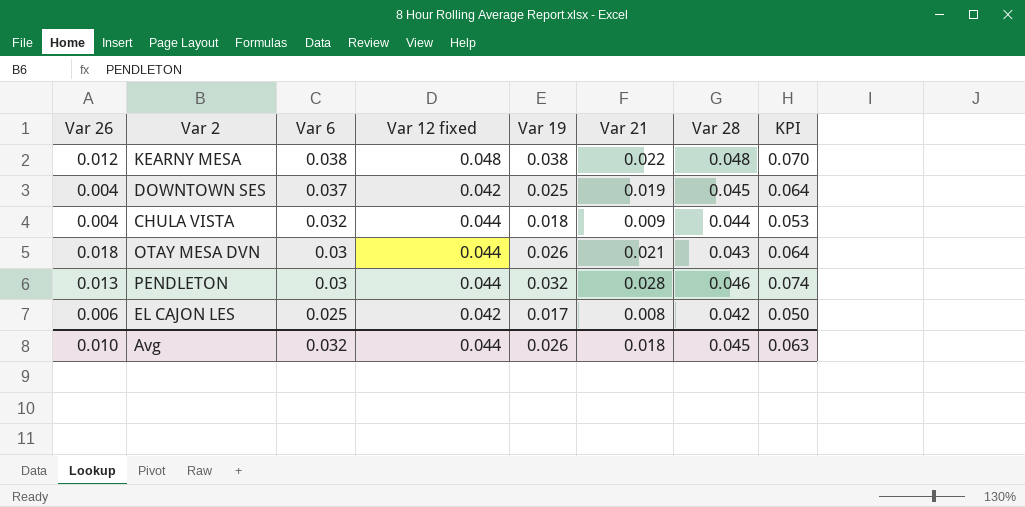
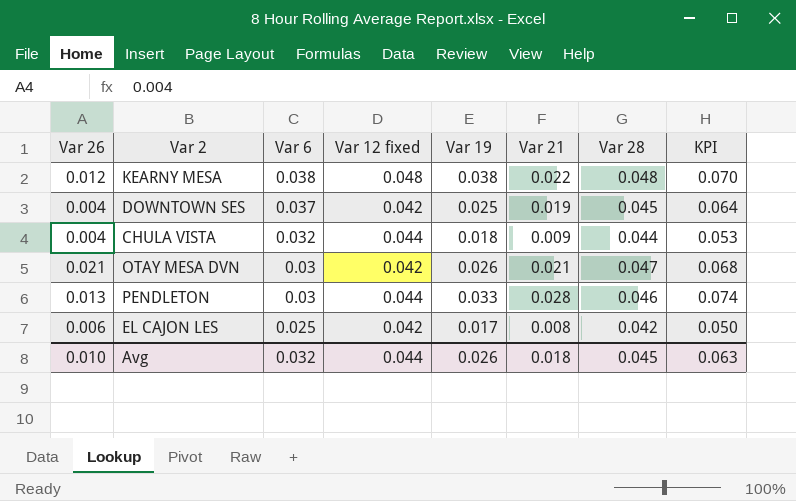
OTAY MESA DVN | Var 26: 0.018 -> 0.021
OTAY MESA DVN | Var 12 fixed: 0.044 -> 0.042
OTAY MESA DVN | Var 28: 0.043 -> 0.047
OTAY MESA DVN | KPI: 0.064 -> 0.068
PENDLETON | Var 19: 0.032 -> 0.033

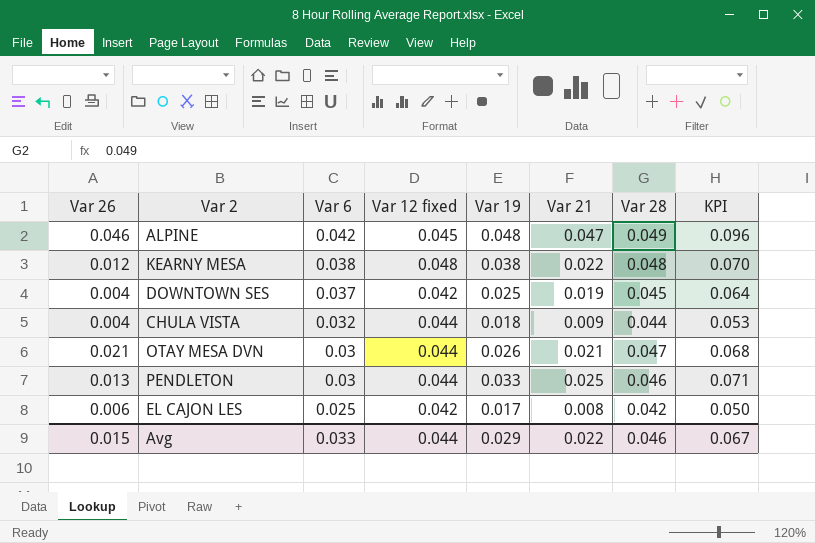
row ALPINE: none -> 0.046 | 0.042 | 0.045 | 0.048 | 0.047 | 0.049 | 0.096
OTAY MESA DVN | Var 12 fixed: 0.042 -> 0.044
PENDLETON | Var 21: 0.028 -> 0.025
PENDLETON | KPI: 0.074 -> 0.071
Avg | Var 26: 0.010 -> 0.015
Avg | Var 6: 0.032 -> 0.033
Avg | Var 19: 0.026 -> 0.029
Avg | Var 21: 0.018 -> 0.022
Avg | Var 28: 0.045 -> 0.046
Avg | KPI: 0.063 -> 0.067

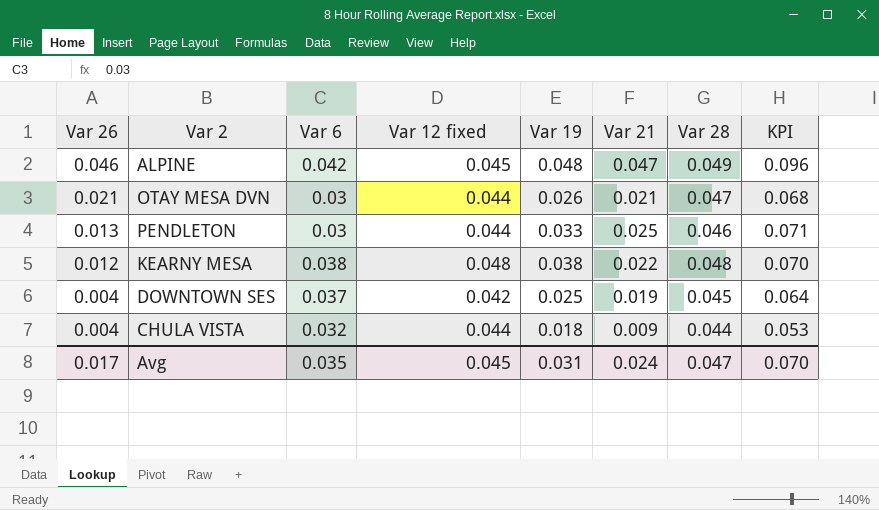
row order: Var 6 descending -> Var 26 descending
row EL CAJON LES: 0.006 | 0.025 | 0.042 | 0.017 | 0.008 | 0.042 | 0.050 -> none
Avg | Var 26: 0.015 -> 0.017
Avg | Var 6: 0.033 -> 0.035
Avg | Var 12 fixed: 0.044 -> 0.045
Avg | Var 19: 0.029 -> 0.031
Avg | Var 21: 0.022 -> 0.024
Avg | Var 28: 0.046 -> 0.047
Avg | KPI: 0.067 -> 0.070

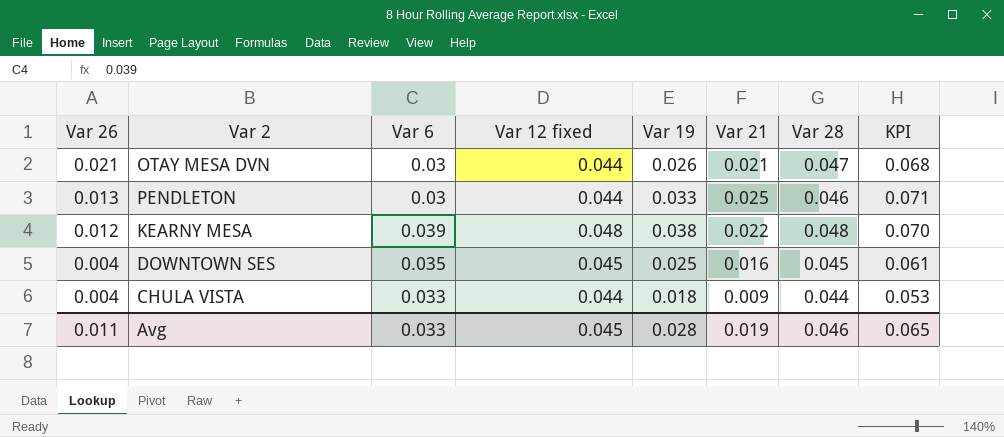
row ALPINE: 0.046 | 0.042 | 0.045 | 0.048 | 0.047 | 0.049 | 0.096 -> none
KEARNY MESA | Var 6: 0.038 -> 0.039
DOWNTOWN SES | Var 6: 0.037 -> 0.035
DOWNTOWN SES | Var 12 fixed: 0.042 -> 0.045
DOWNTOWN SES | Var 21: 0.019 -> 0.016
DOWNTOWN SES | KPI: 0.064 -> 0.061
CHULA VISTA | Var 6: 0.032 -> 0.033
Avg | Var 26: 0.017 -> 0.011
Avg | Var 6: 0.035 -> 0.033
Avg | Var 19: 0.031 -> 0.028
Avg | Var 21: 0.024 -> 0.019
Avg | Var 28: 0.047 -> 0.046
Avg | KPI: 0.070 -> 0.065

